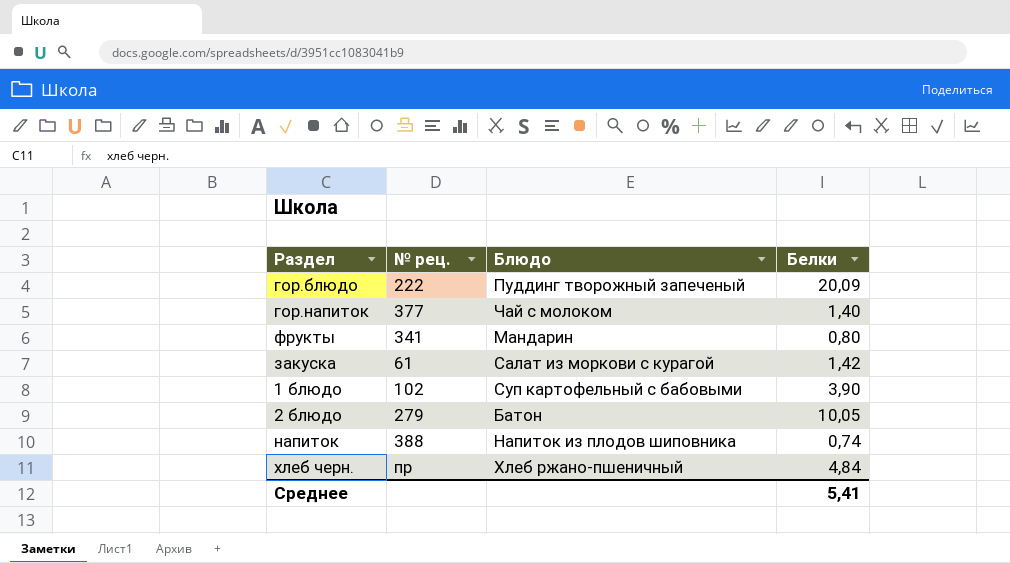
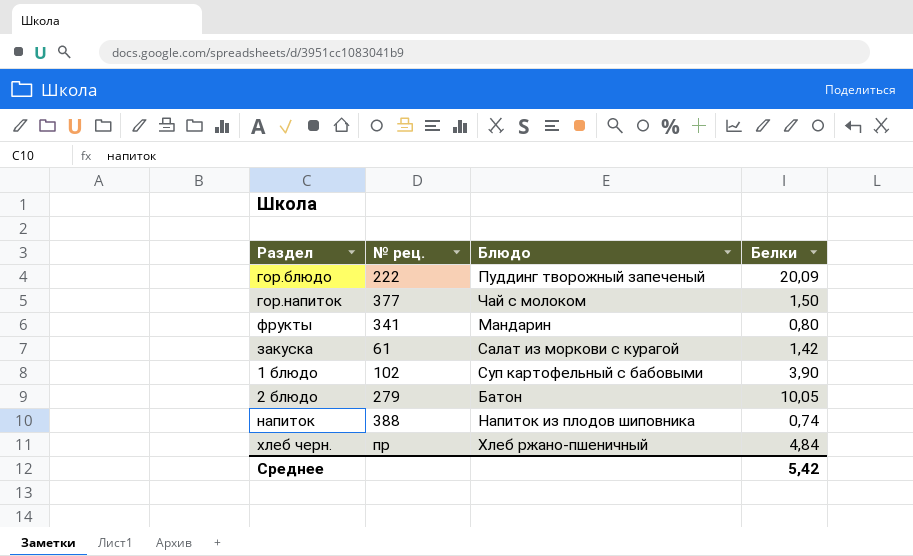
гор.напиток | Белки: 1,40 -> 1,50
Среднее | Белки: 5,41 -> 5,42

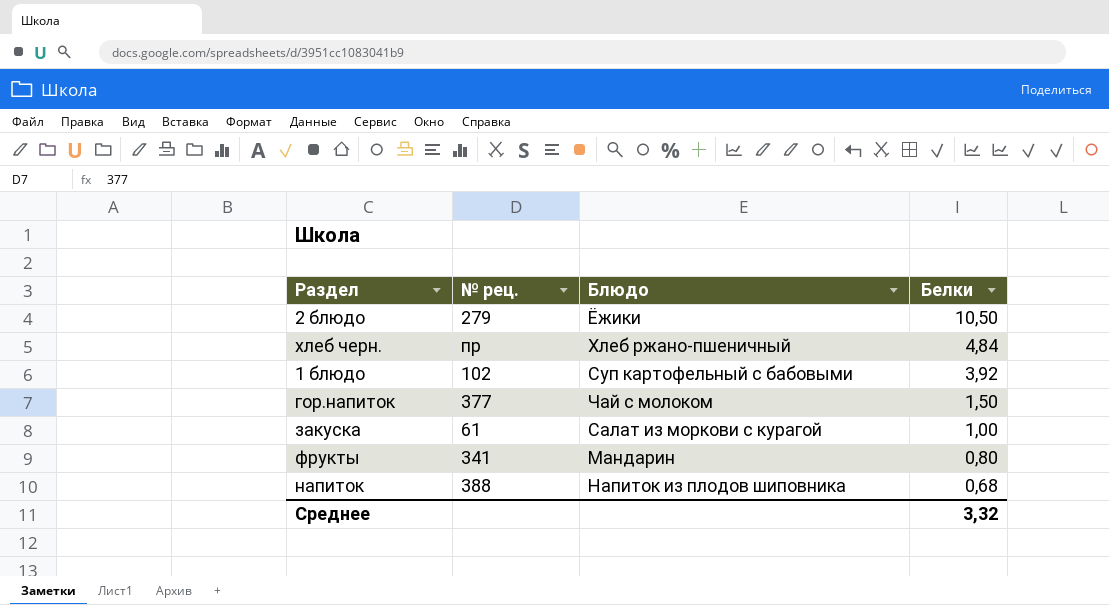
row order: none -> Белки descending
row гор.блюдо: 222 | Пуддинг творожный запеченый | 20,09 -> none
2 блюдо | Блюдо: Батон -> Ёжики
2 блюдо | Белки: 10,05 -> 10,50
1 блюдо | Белки: 3,90 -> 3,92
закуска | Белки: 1,42 -> 1,00
напиток | Белки: 0,74 -> 0,68
Среднее | Белки: 5,42 -> 3,32

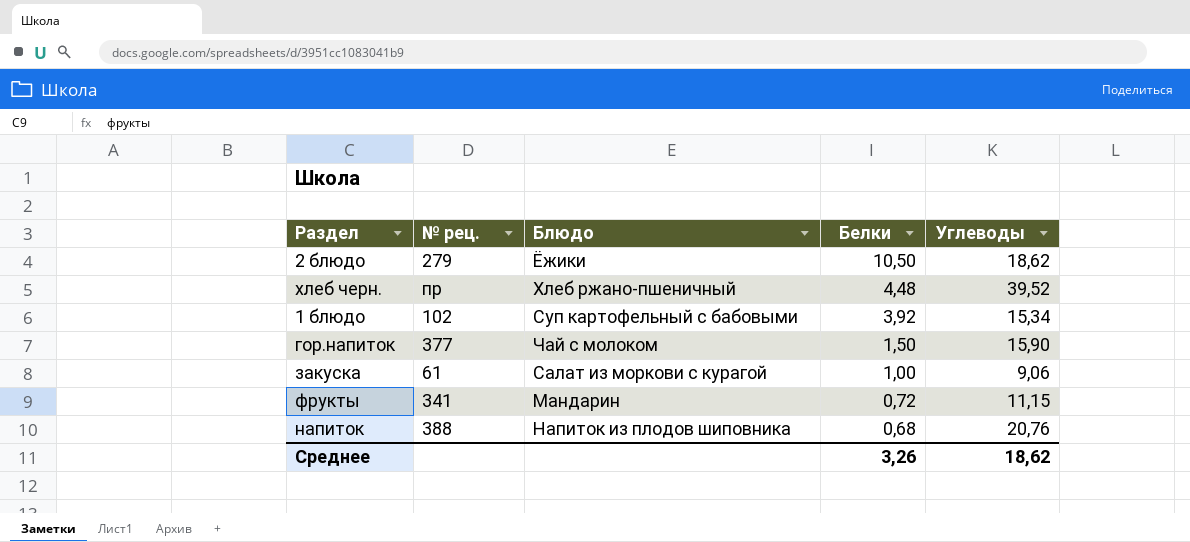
column Углеводы | position: none -> 5
хлеб черн. | Белки: 4,84 -> 4,48
фрукты | Белки: 0,80 -> 0,72
Среднее | Белки: 3,32 -> 3,26

